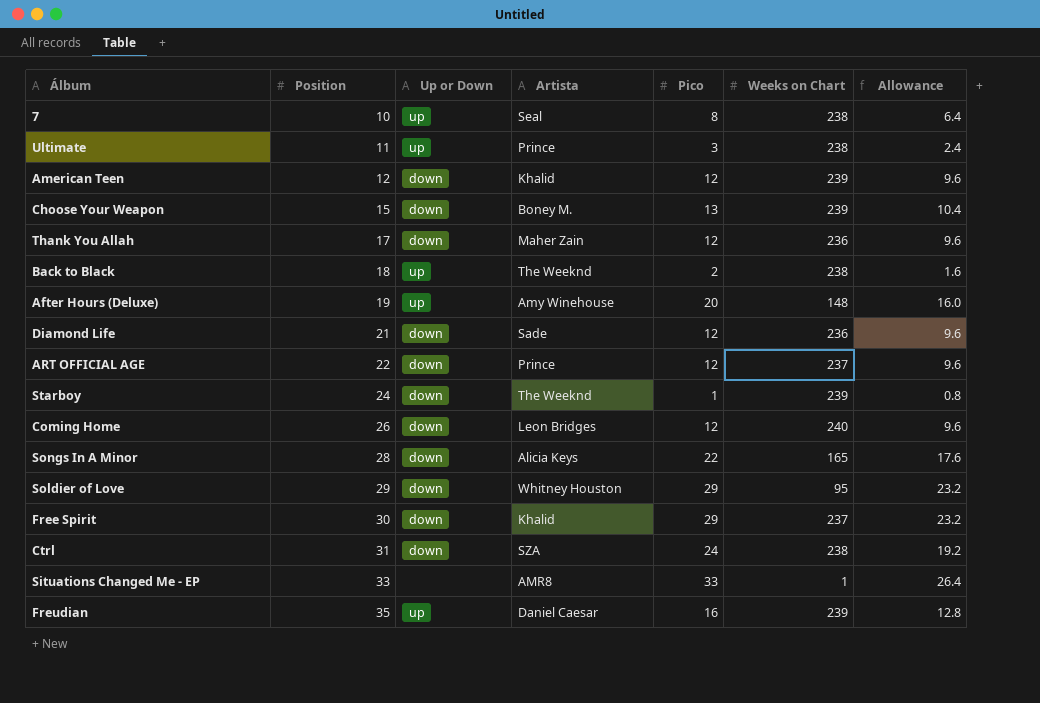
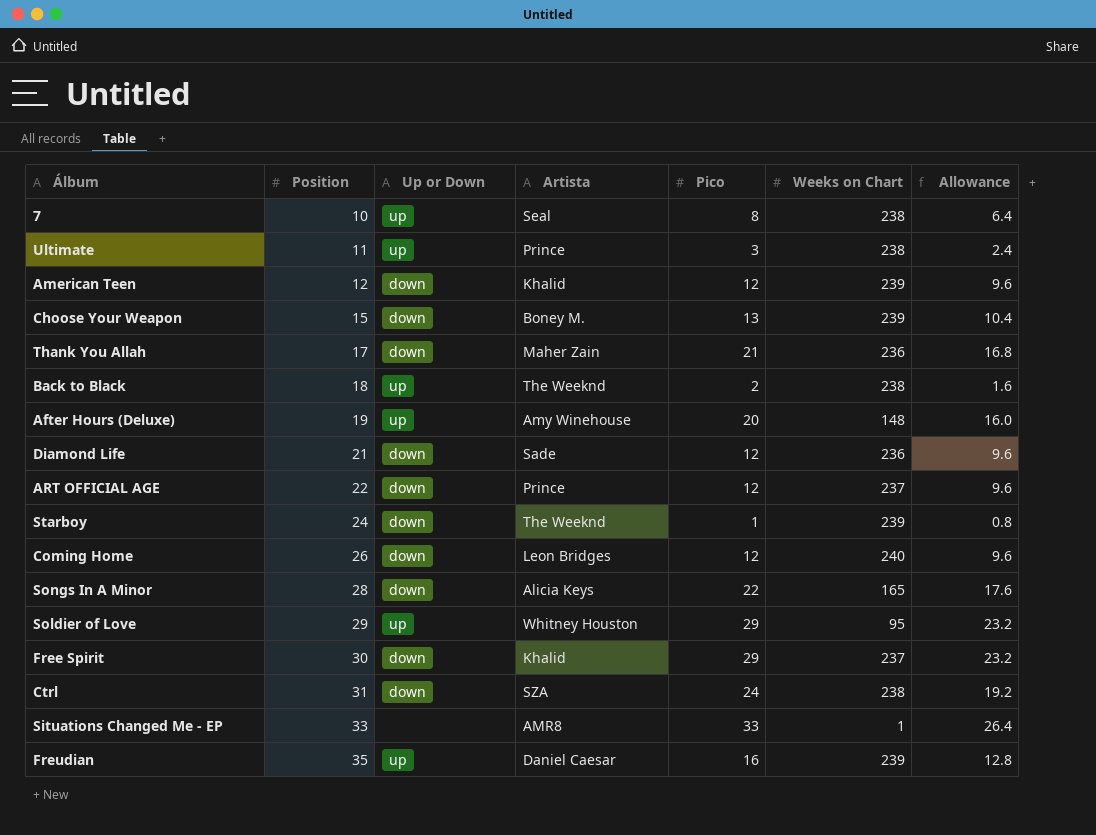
Thank You Allah | Pico: 12 -> 21
Thank You Allah | Allowance: 9.6 -> 16.8
Soldier of Love | Up or Down: down -> up

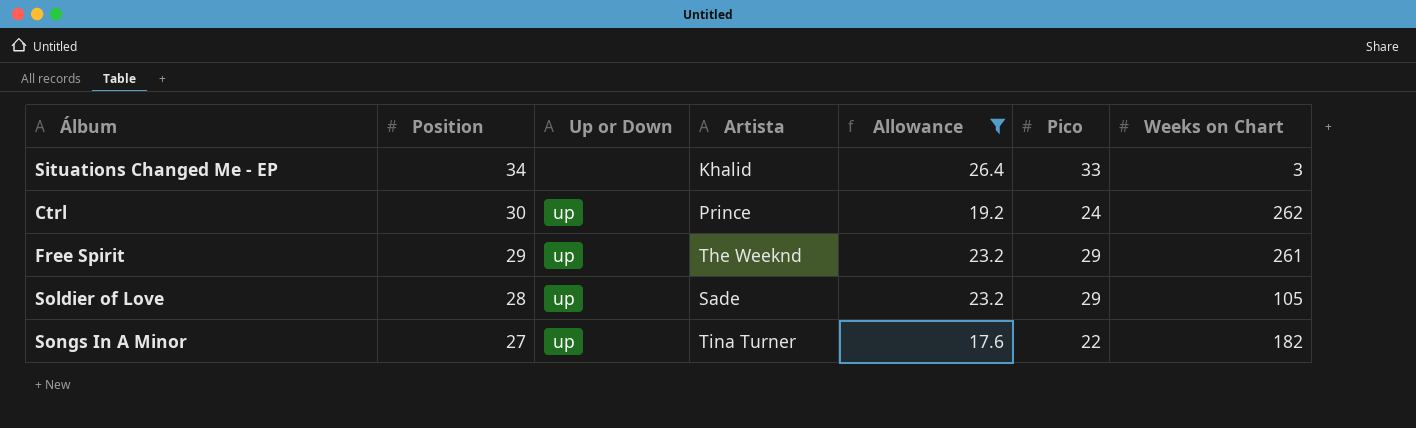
filter: none -> Allowance >= 17.6
row order: Position ascending -> Position descending
column Allowance | position: 7 -> 5
Situations Changed Me - EP | Position: 33 -> 34
Situations Changed Me - EP | Artista: AMR8 -> Khalid
Situations Changed Me - EP | Weeks on Chart: 1 -> 3
Ctrl | Position: 31 -> 30
Ctrl | Up or Down: down -> up
Ctrl | Artista: SZA -> Prince
Ctrl | Weeks on Chart: 238 -> 262
Free Spirit | Position: 30 -> 29
Free Spirit | Up or Down: down -> up
Free Spirit | Artista: Khalid -> The Weeknd
Free Spirit | Weeks on Chart: 237 -> 261
Soldier of Love | Position: 29 -> 28
Soldier of Love | Artista: Whitney Houston -> Sade
Soldier of Love | Weeks on Chart: 95 -> 105
Songs In A Minor | Position: 28 -> 27
Songs In A Minor | Up or Down: down -> up
Songs In A Minor | Artista: Alicia Keys -> Tina Turner
Songs In A Minor | Weeks on Chart: 165 -> 182

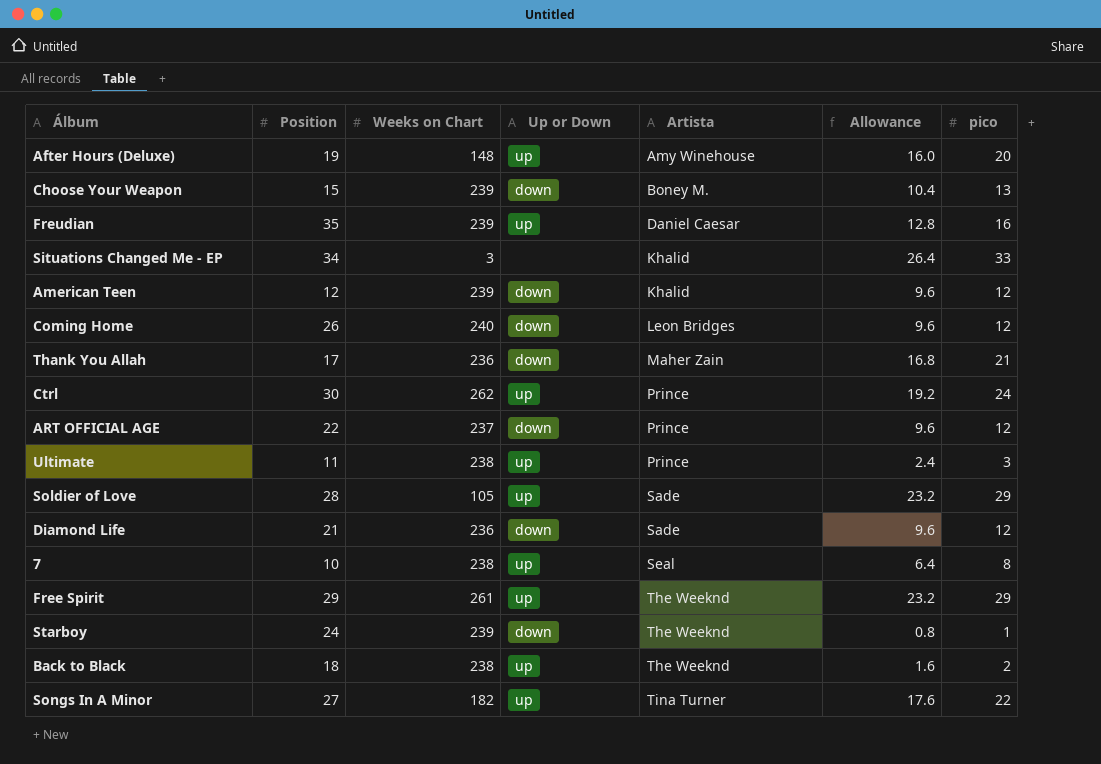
filter: Allowance >= 17.6 -> none
row order: Position descending -> Artista ascending
column Weeks on Chart | position: 7 -> 3
column name: Pico -> pico

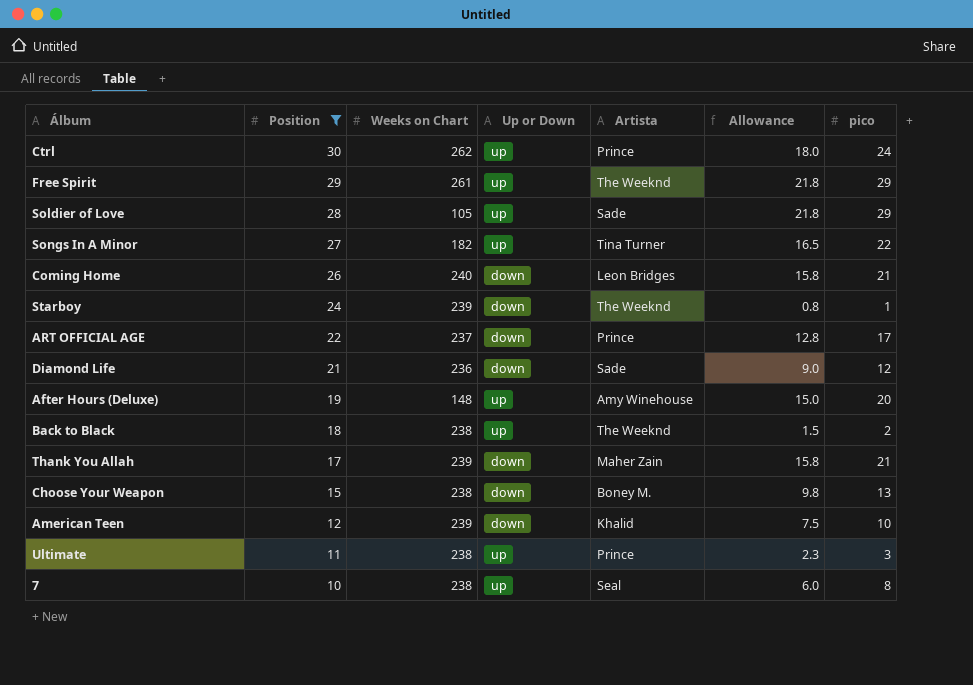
filter: none -> Position <= 30
row order: Artista ascending -> Position descending
column Allowance | formula: [pico] * 0.8 -> [pico] * 0.75
Coming Home | pico: 12 -> 21
ART OFFICIAL AGE | pico: 12 -> 17
Thank You Allah | Weeks on Chart: 236 -> 239
Choose Your Weapon | Weeks on Chart: 239 -> 238
American Teen | pico: 12 -> 10

